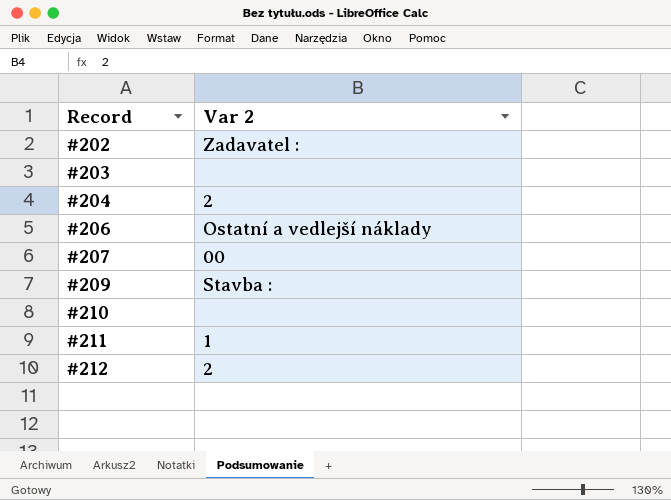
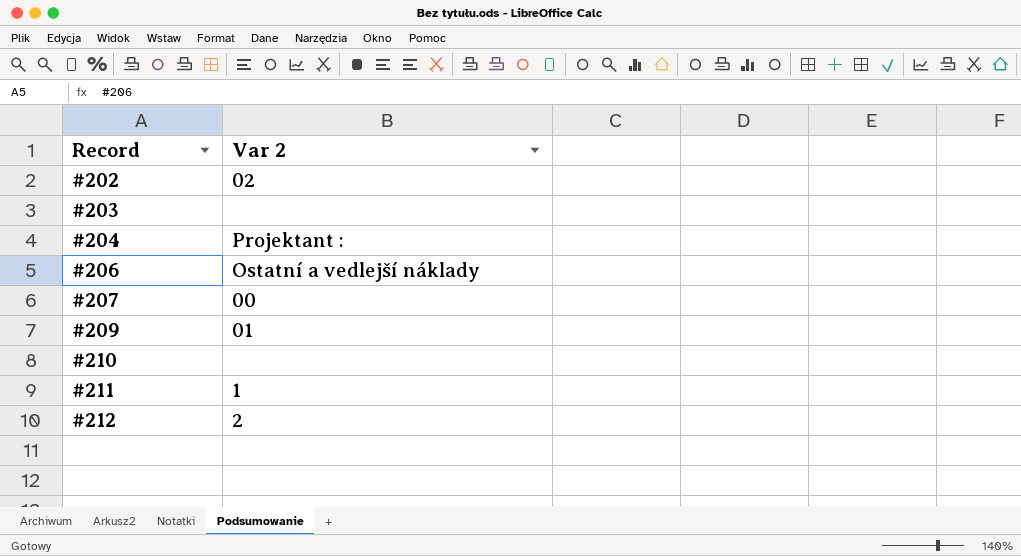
#202 | Var 2: Zadavatel : -> 02
#204 | Var 2: 2 -> Projektant :
#209 | Var 2: Stavba : -> 01

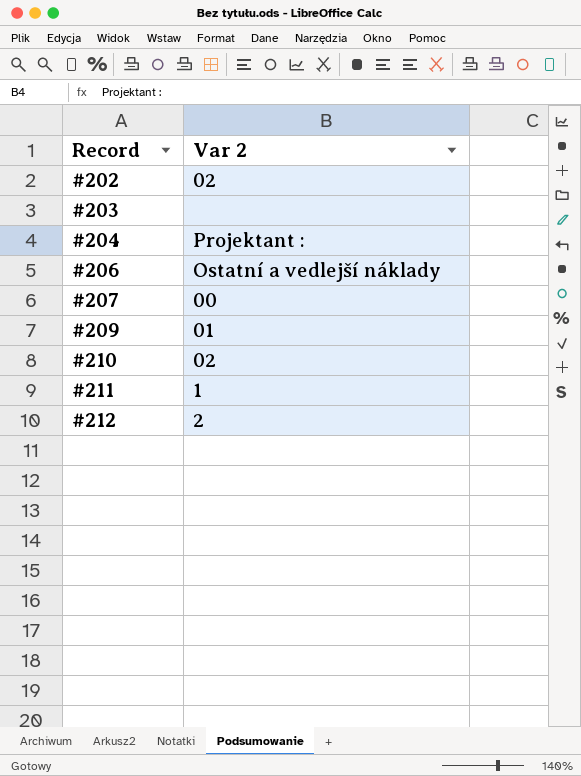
#210 | Var 2: none -> 02

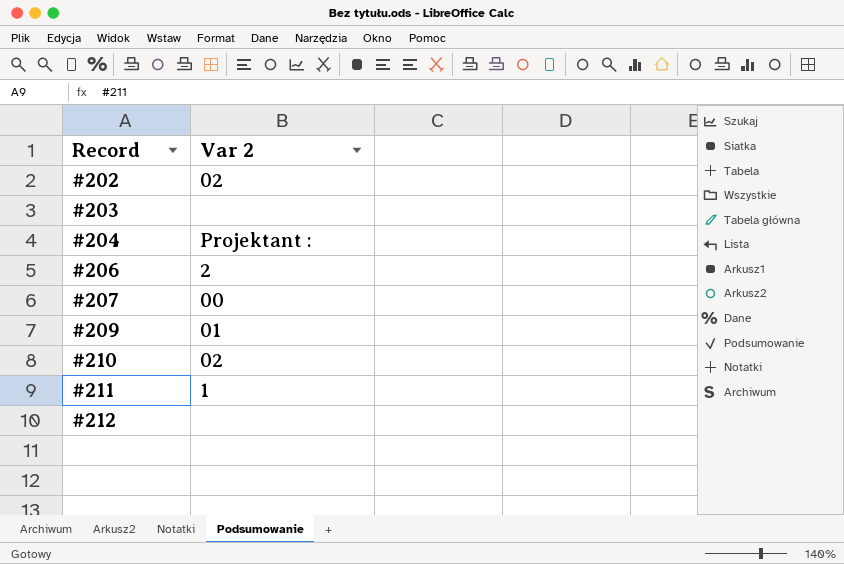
#206 | Var 2: Ostatní a vedlejší náklady -> 2
#212 | Var 2: 2 -> none

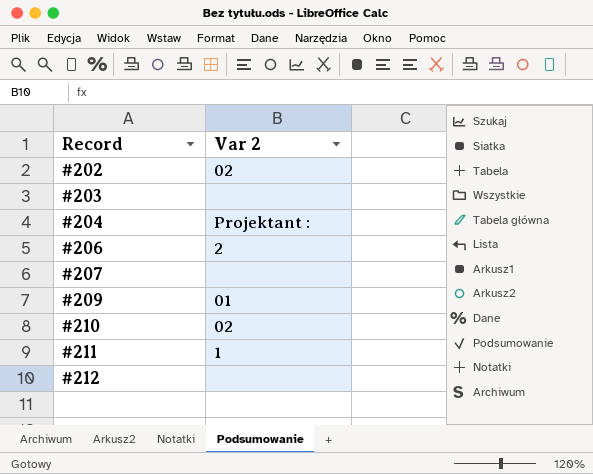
#207 | Var 2: 00 -> none

